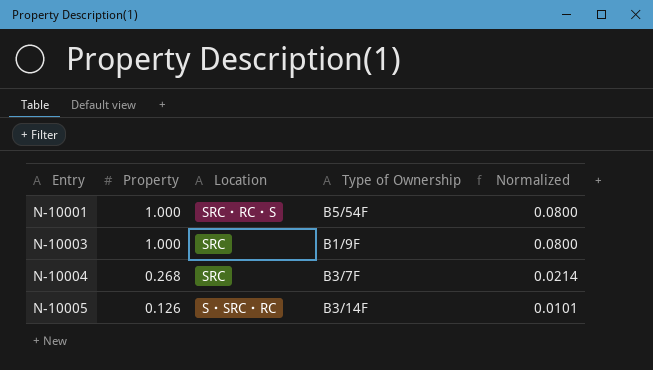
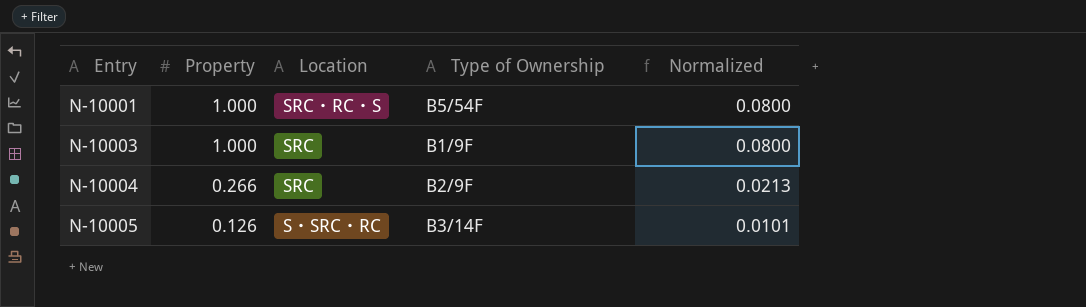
N-10004 | Property: 0.268 -> 0.266
N-10004 | Type of Ownership: B3/7F -> B2/9F
N-10004 | Normalized: 0.0214 -> 0.0213

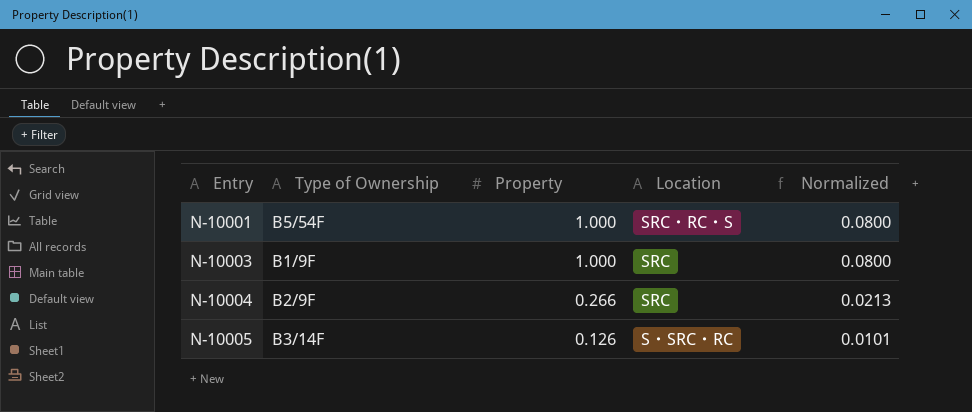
column Type of Ownership | position: 4 -> 2

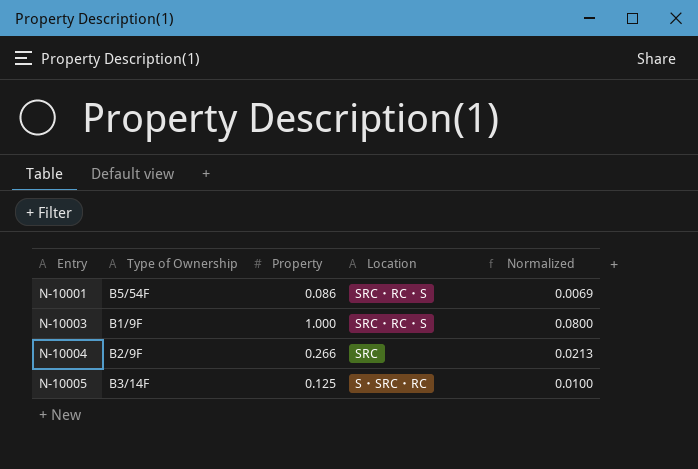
N-10001 | Property: 1.000 -> 0.086
N-10001 | Normalized: 0.0800 -> 0.0069
N-10003 | Location: SRC -> SRC・RC・S
N-10005 | Property: 0.126 -> 0.125
N-10005 | Normalized: 0.0101 -> 0.0100

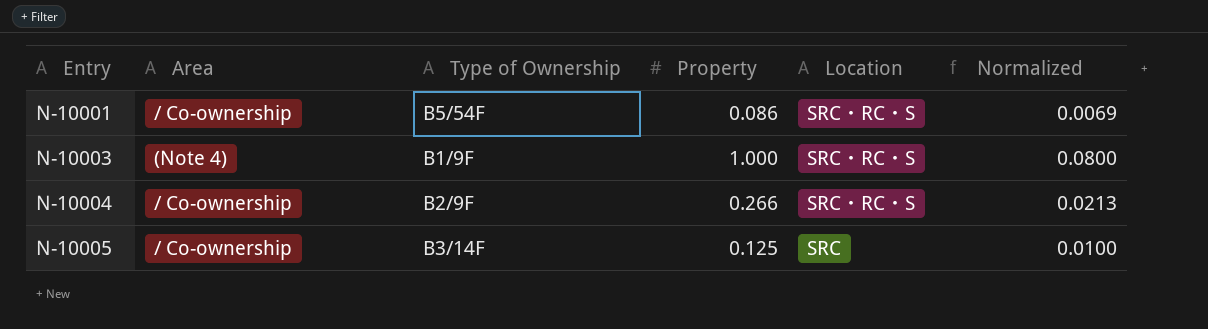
column Area | position: none -> 2
N-10004 | Location: SRC -> SRC・RC・S
N-10005 | Location: S・SRC・RC -> SRC

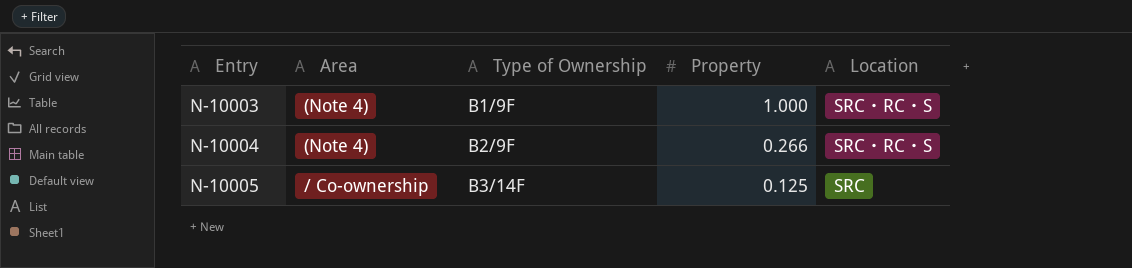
column Normalized | formula: [Property] * 0.08 -> none
row N-10001: / Co-ownership | B5/54F | 0.086 | SRC・RC・S | 0.0069 -> none
N-10004 | Area: / Co-ownership -> (Note 4)

